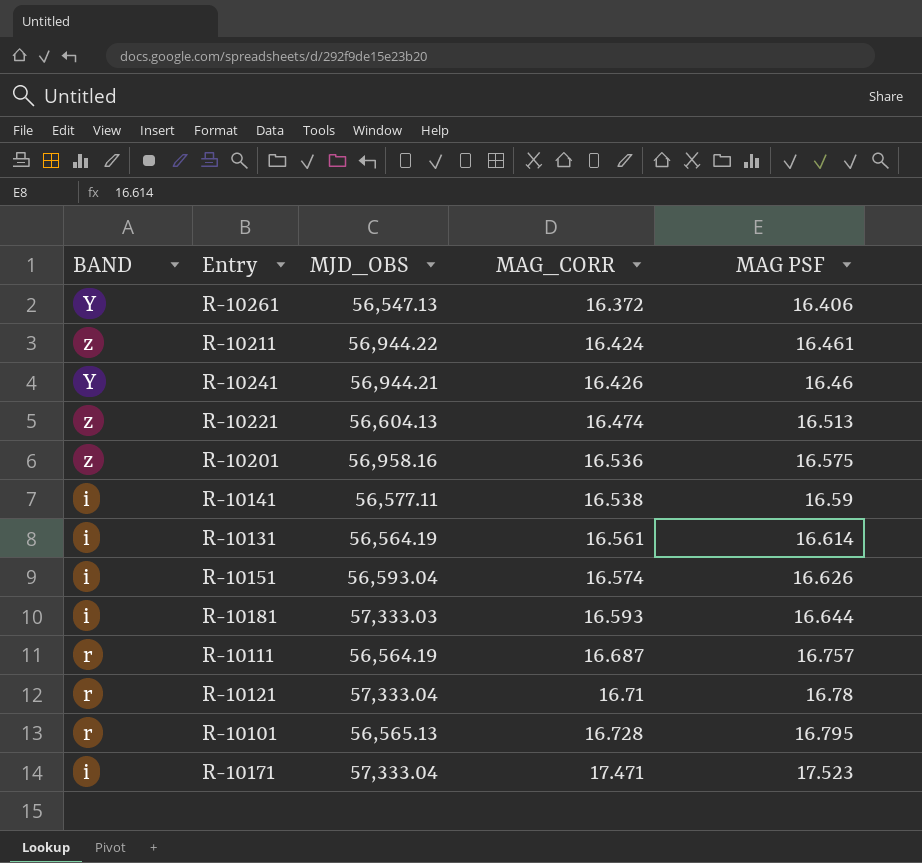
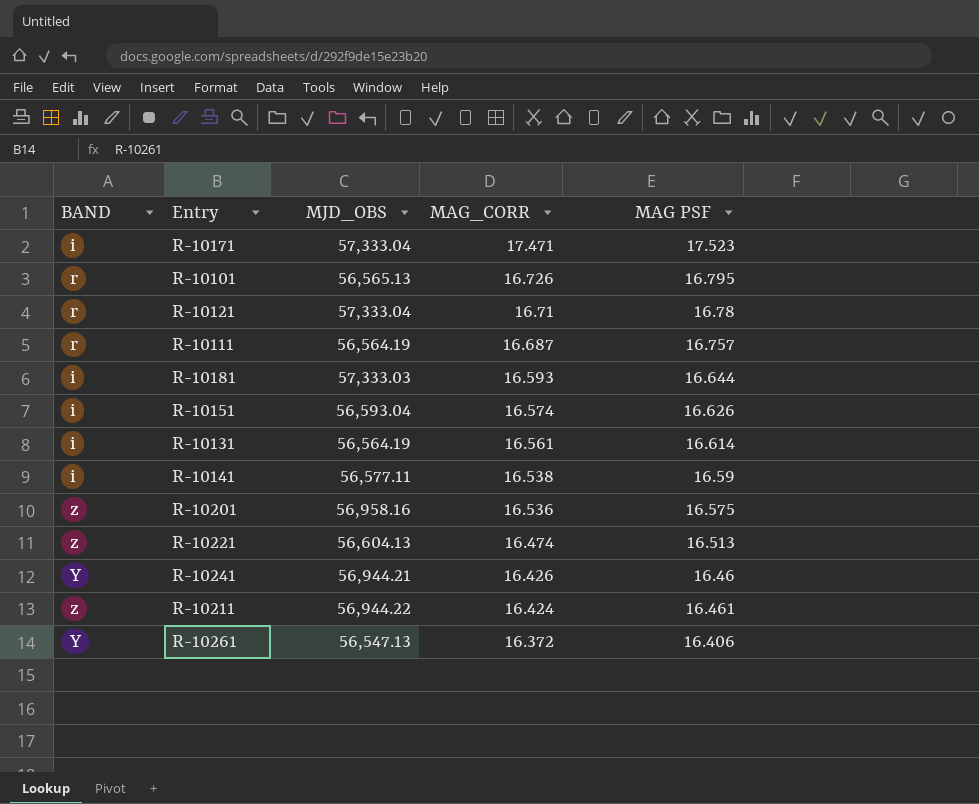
row order: MAG_CORR ascending -> MAG_CORR descending
R-10101 | MAG_CORR: 16.728 -> 16.726

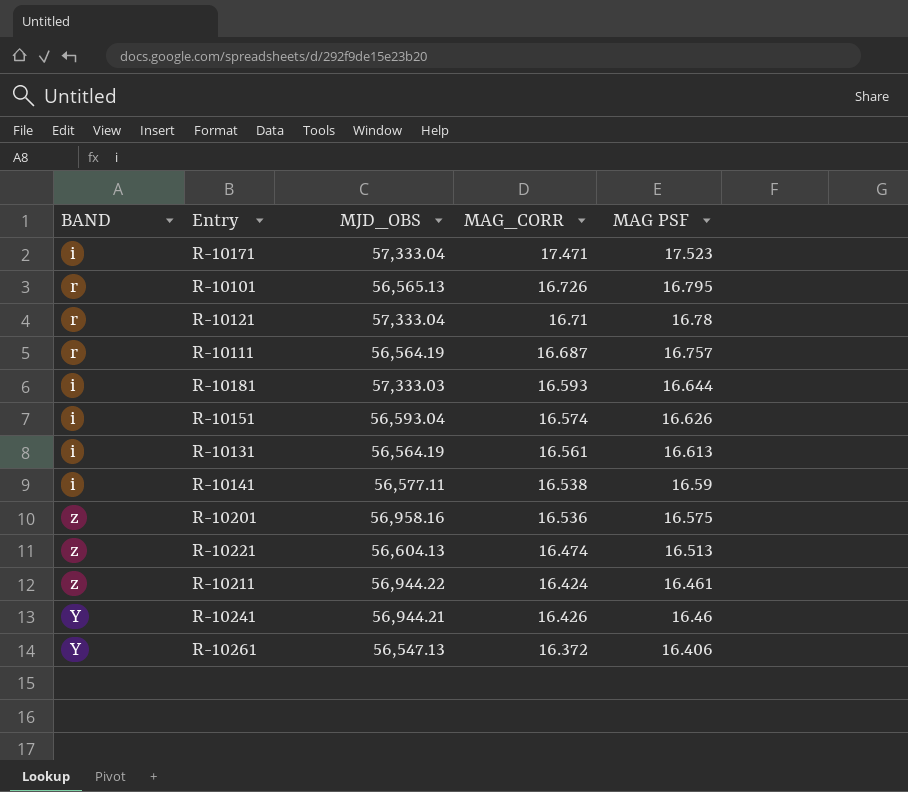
row order: MAG_CORR descending -> MAG PSF descending
R-10131 | MAG PSF: 16.614 -> 16.613

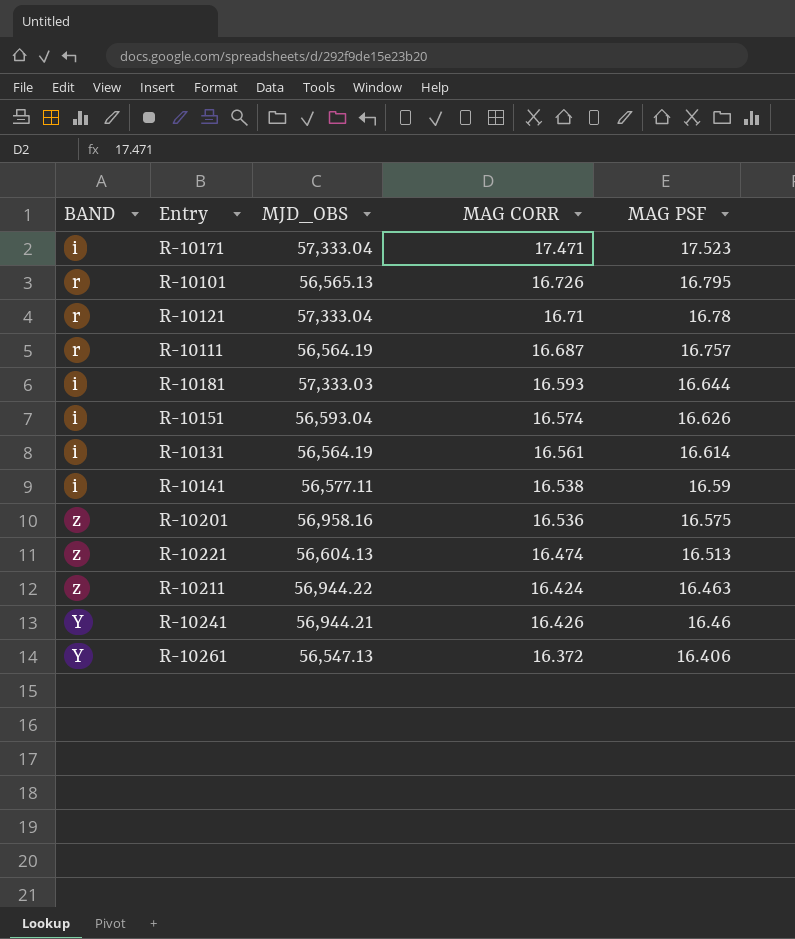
column name: MAG_CORR -> MAG CORR
R-10131 | MAG PSF: 16.613 -> 16.614
R-10211 | MAG PSF: 16.461 -> 16.463

